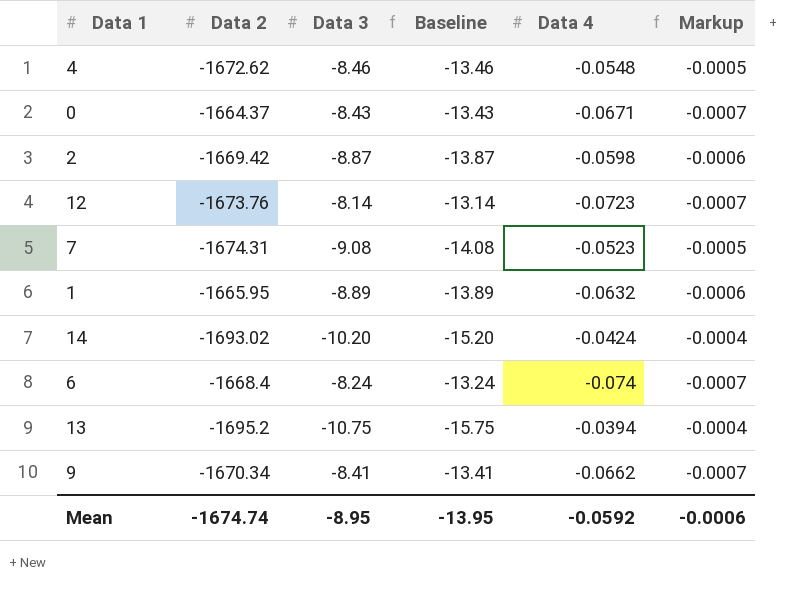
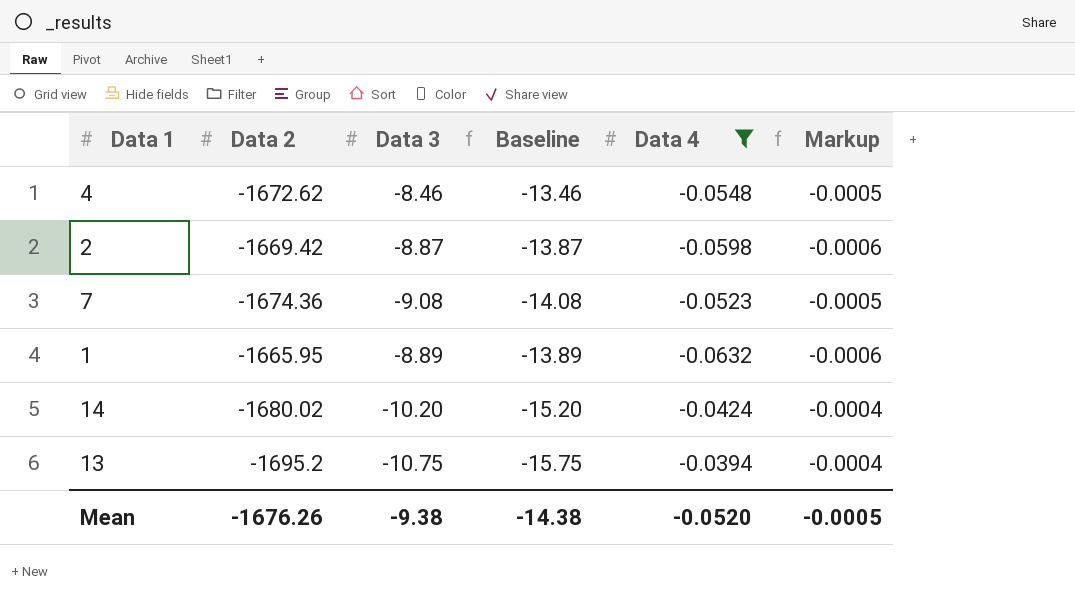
filter: none -> Data 4 >= -0.0632
7 | Data 2: -1674.31 -> -1674.36
14 | Data 2: -1693.02 -> -1680.02
Mean | Data 2: -1674.74 -> -1676.26
Mean | Data 3: -8.95 -> -9.38
Mean | Baseline: -13.95 -> -14.38
Mean | Data 4: -0.0592 -> -0.0520
Mean | Markup: -0.0006 -> -0.0005

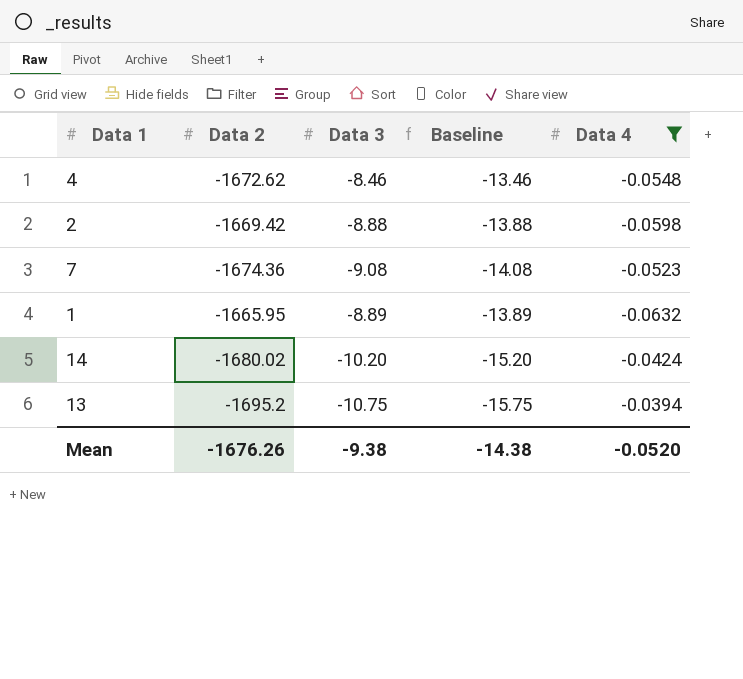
column Markup | formula: [Data 4] * 0.01 -> none
2 | Data 3: -8.87 -> -8.88
2 | Baseline: -13.87 -> -13.88

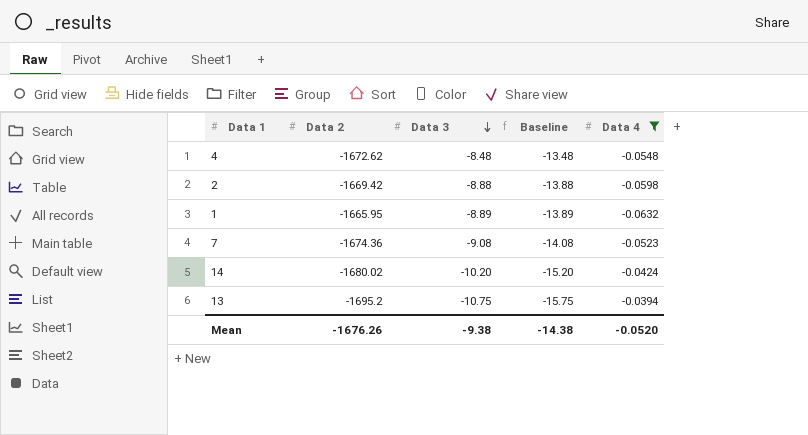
row order: none -> Data 3 descending
4 | Data 3: -8.46 -> -8.48
4 | Baseline: -13.46 -> -13.48

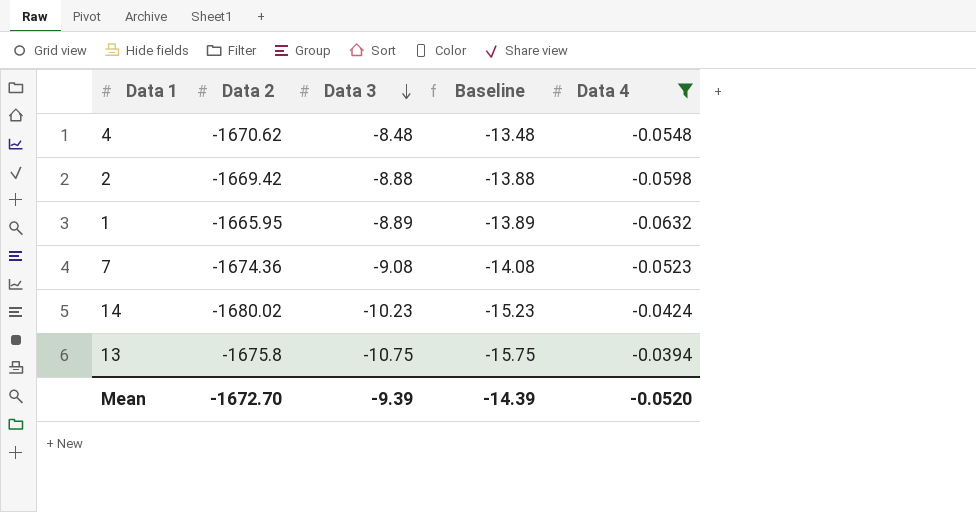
4 | Data 2: -1672.62 -> -1670.62
14 | Data 3: -10.20 -> -10.23
14 | Baseline: -15.20 -> -15.23
13 | Data 2: -1695.2 -> -1675.8
Mean | Data 2: -1676.26 -> -1672.70
Mean | Data 3: -9.38 -> -9.39
Mean | Baseline: -14.38 -> -14.39

